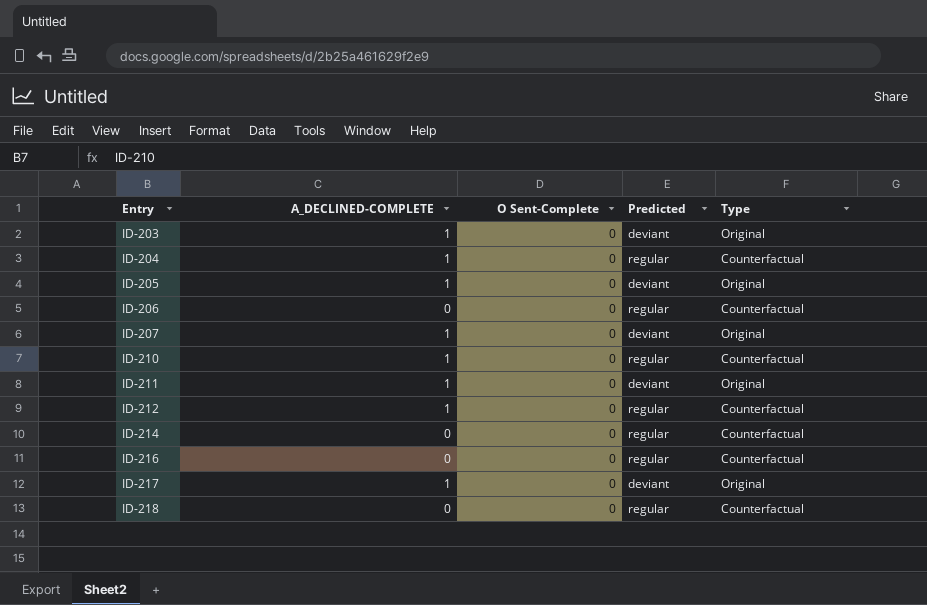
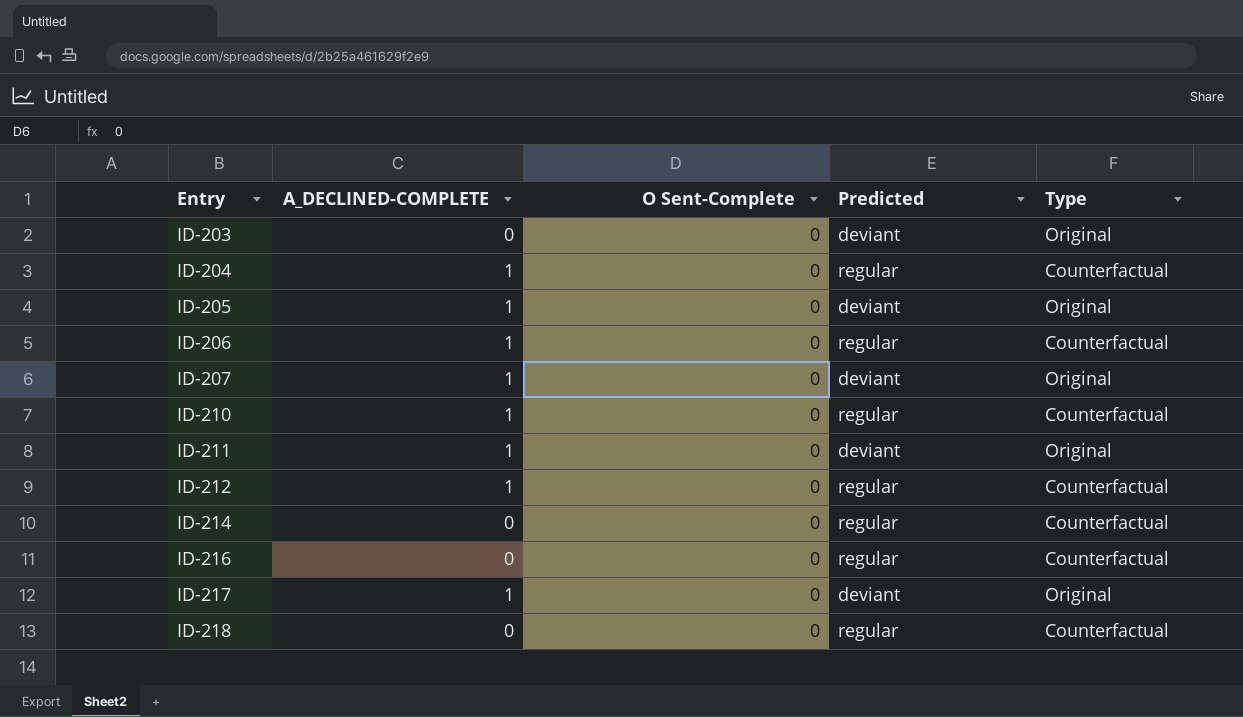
ID-203 | A_DECLINED-COMPLETE: 1 -> 0
ID-206 | A_DECLINED-COMPLETE: 0 -> 1

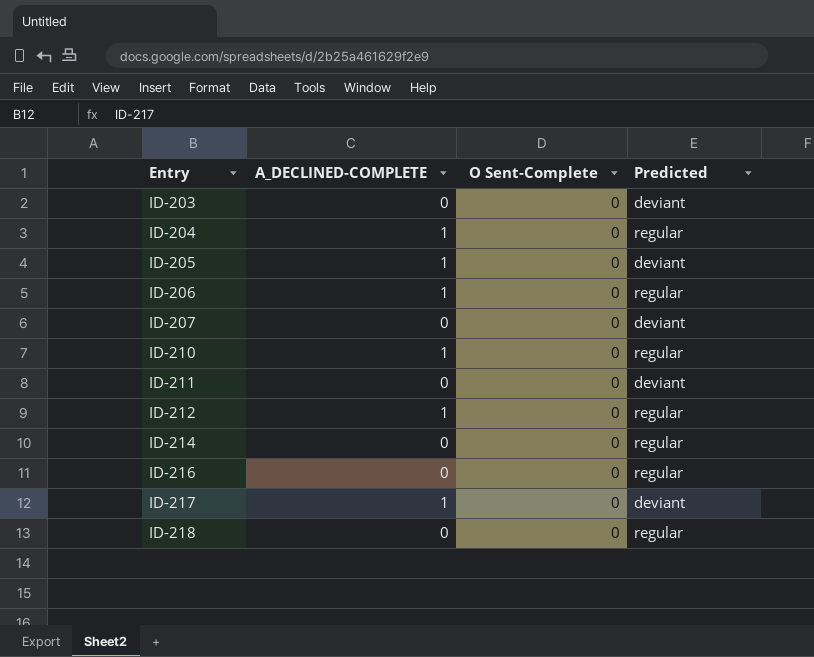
column Type | position: 5 -> none
ID-207 | A_DECLINED-COMPLETE: 1 -> 0
ID-211 | A_DECLINED-COMPLETE: 1 -> 0

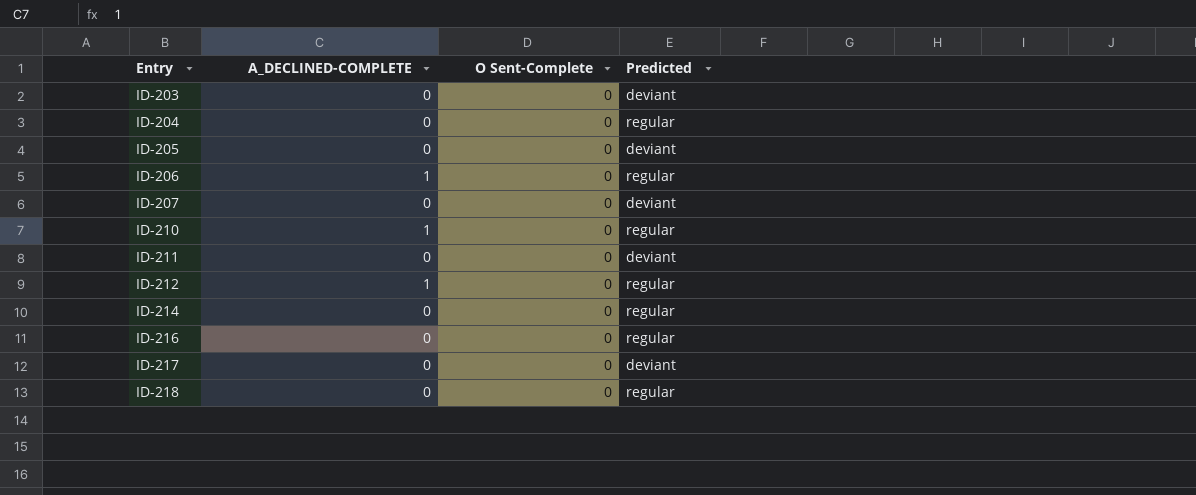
ID-204 | A_DECLINED-COMPLETE: 1 -> 0
ID-205 | A_DECLINED-COMPLETE: 1 -> 0
ID-217 | A_DECLINED-COMPLETE: 1 -> 0

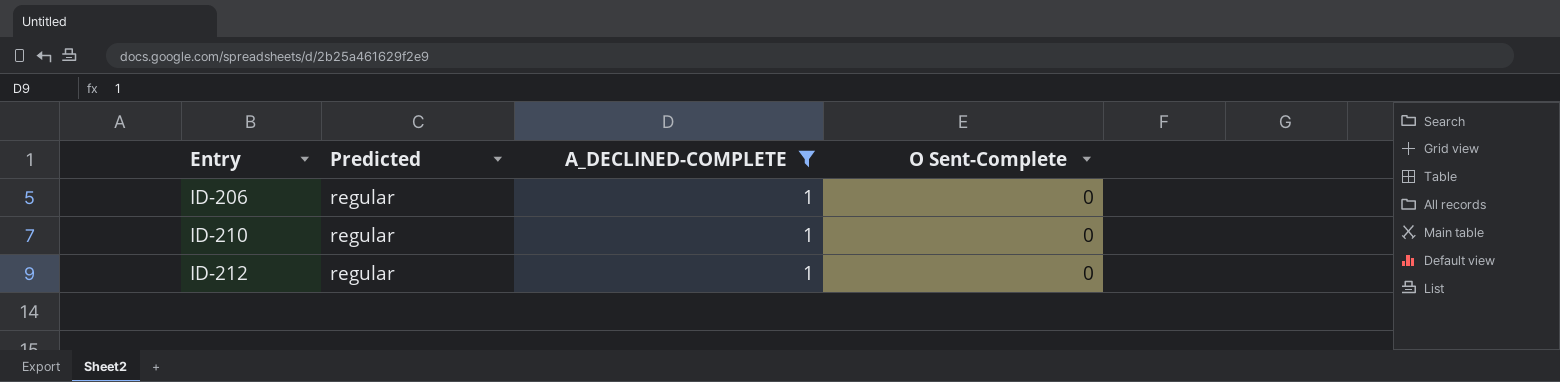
filter: none -> A_DECLINED-COMPLETE = 1
column Predicted | position: 4 -> 2

